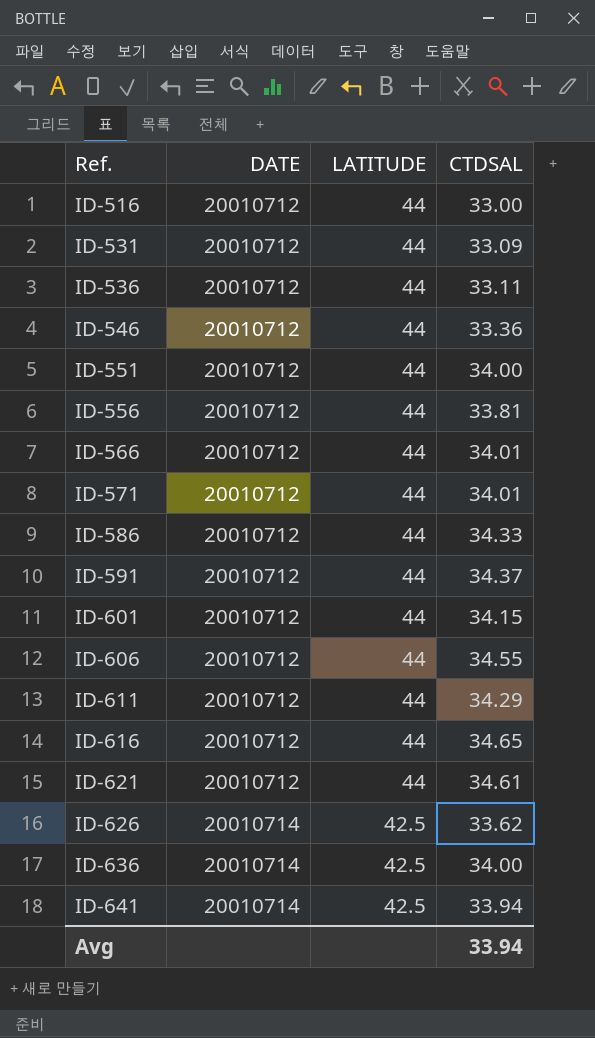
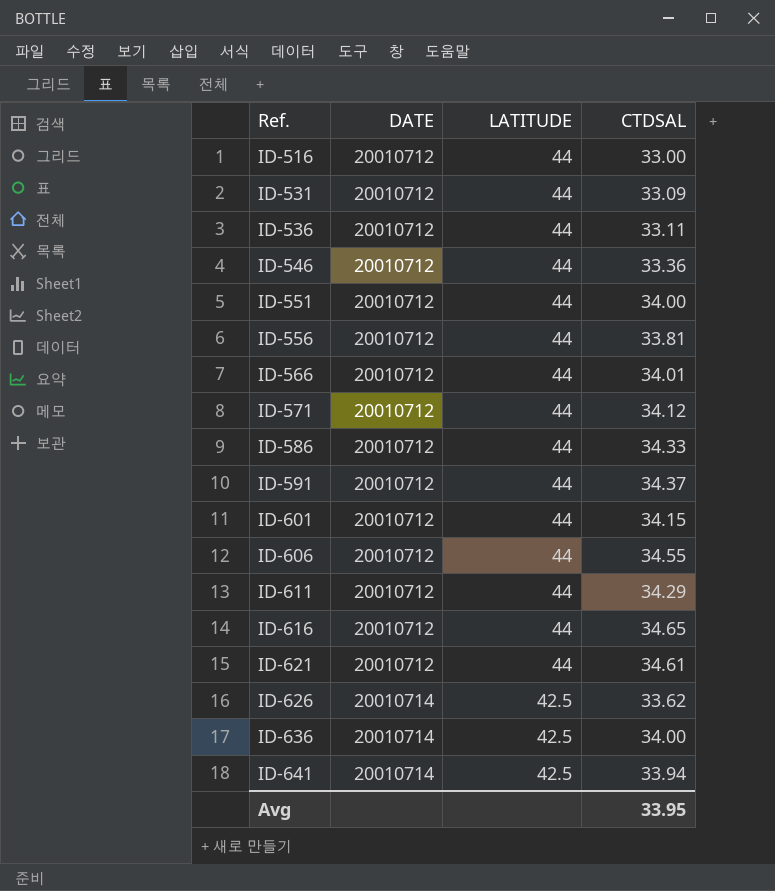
ID-571 | CTDSAL: 34.01 -> 34.12
Avg | CTDSAL: 33.94 -> 33.95

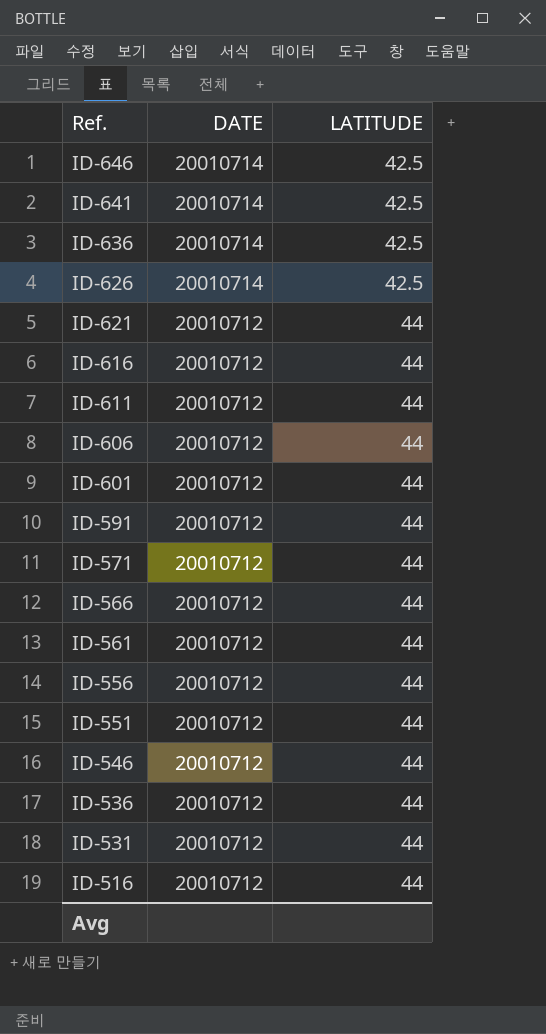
row order: Ref. ascending -> Ref. descending
column CTDSAL | position: 4 -> none
row ID-586: 20010712 | 44 | 34.33 -> none
row ID-646: none -> 20010714 | 42.5
row ID-561: none -> 20010712 | 44

